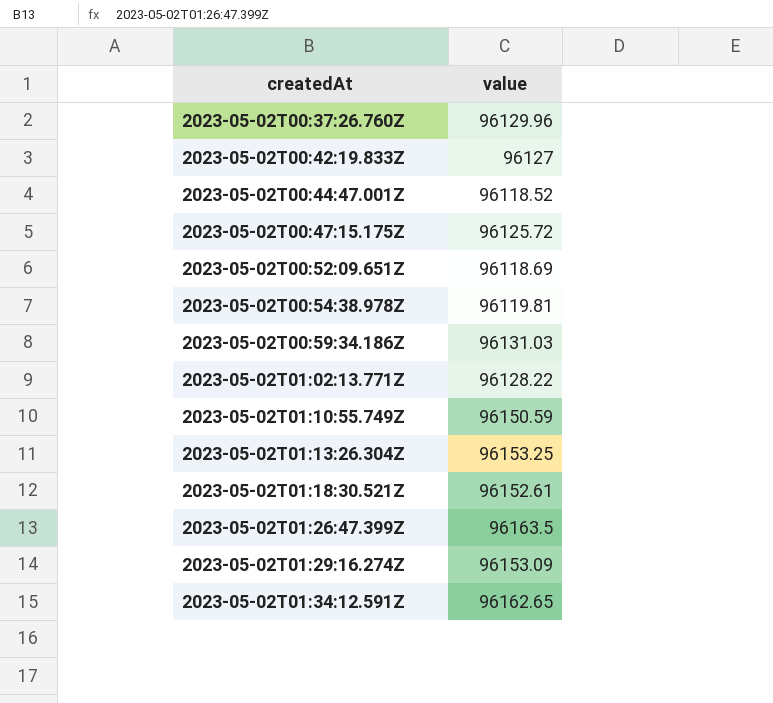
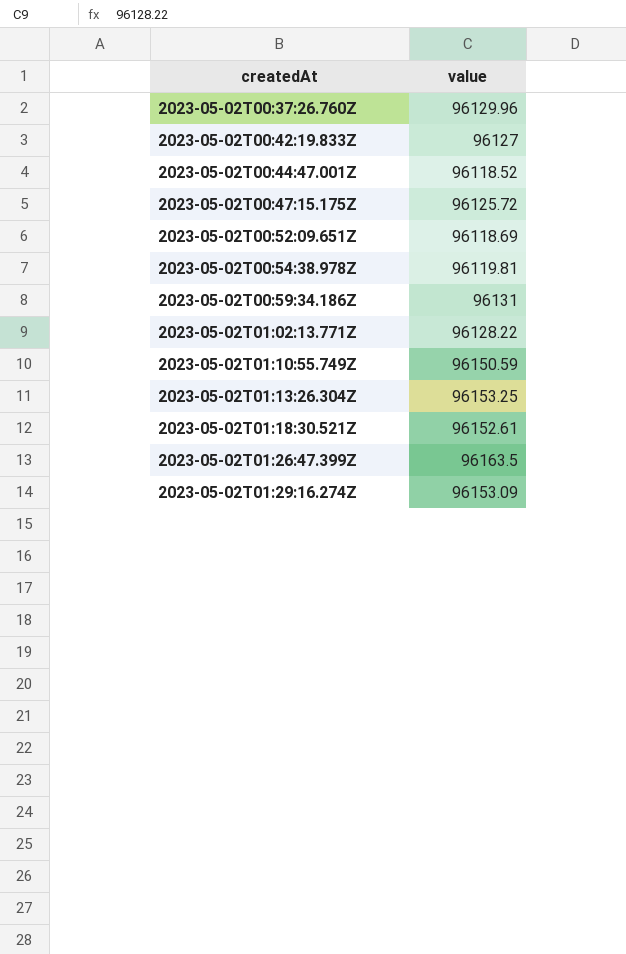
row 2023-05-02T01:34:12.591Z: 96162.65 -> none
2023-05-02T00:59:34.186Z | value: 96131.03 -> 96131

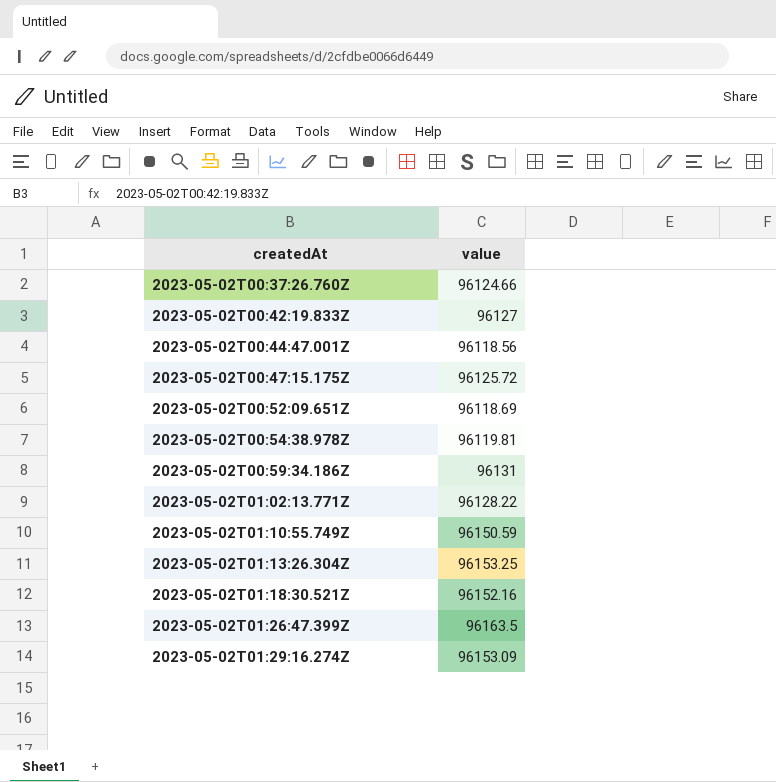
2023-05-02T00:37:26.760Z | value: 96129.96 -> 96124.66
2023-05-02T00:44:47.001Z | value: 96118.52 -> 96118.56
2023-05-02T01:18:30.521Z | value: 96152.61 -> 96152.16

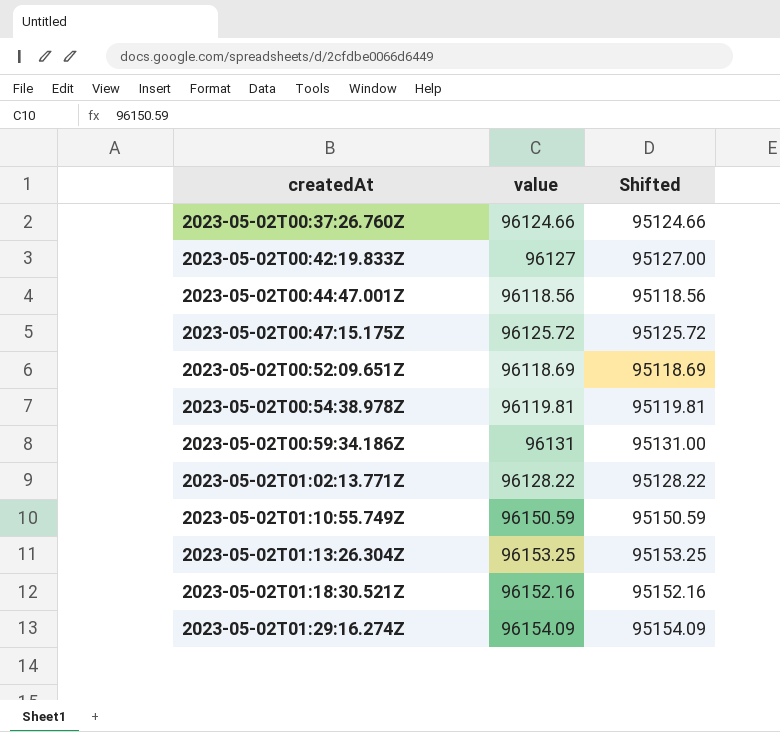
column Shifted | formula: none -> [value] - 1000
row 2023-05-02T01:26:47.399Z: 96163.5 -> none
2023-05-02T01:29:16.274Z | value: 96153.09 -> 96154.09

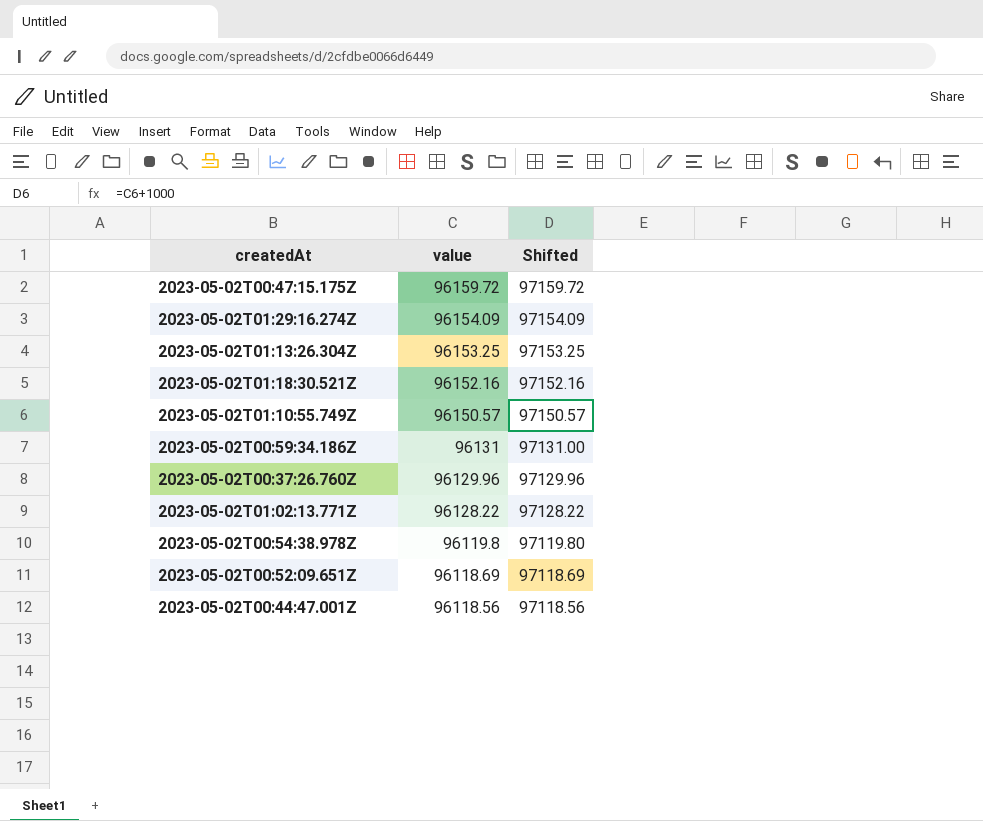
row order: createdAt ascending -> value descending
column Shifted | formula: [value] - 1000 -> [value] + 1000
row 2023-05-02T00:42:19.833Z: 96127 | 95127.00 -> none
2023-05-02T00:47:15.175Z | value: 96125.72 -> 96159.72
2023-05-02T01:10:55.749Z | value: 96150.59 -> 96150.57
2023-05-02T00:37:26.760Z | value: 96124.66 -> 96129.96
2023-05-02T00:54:38.978Z | value: 96119.81 -> 96119.8

